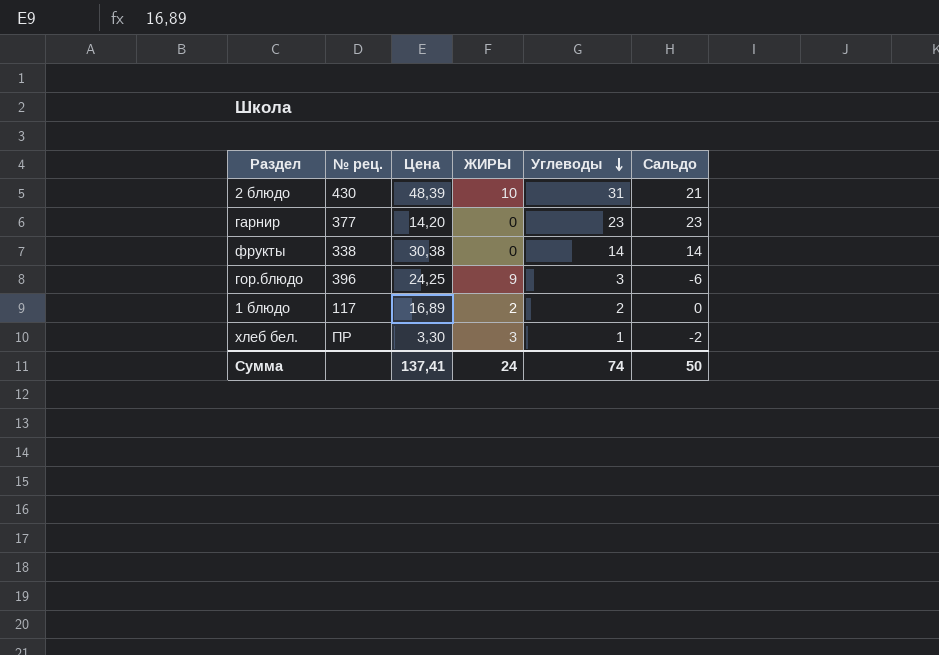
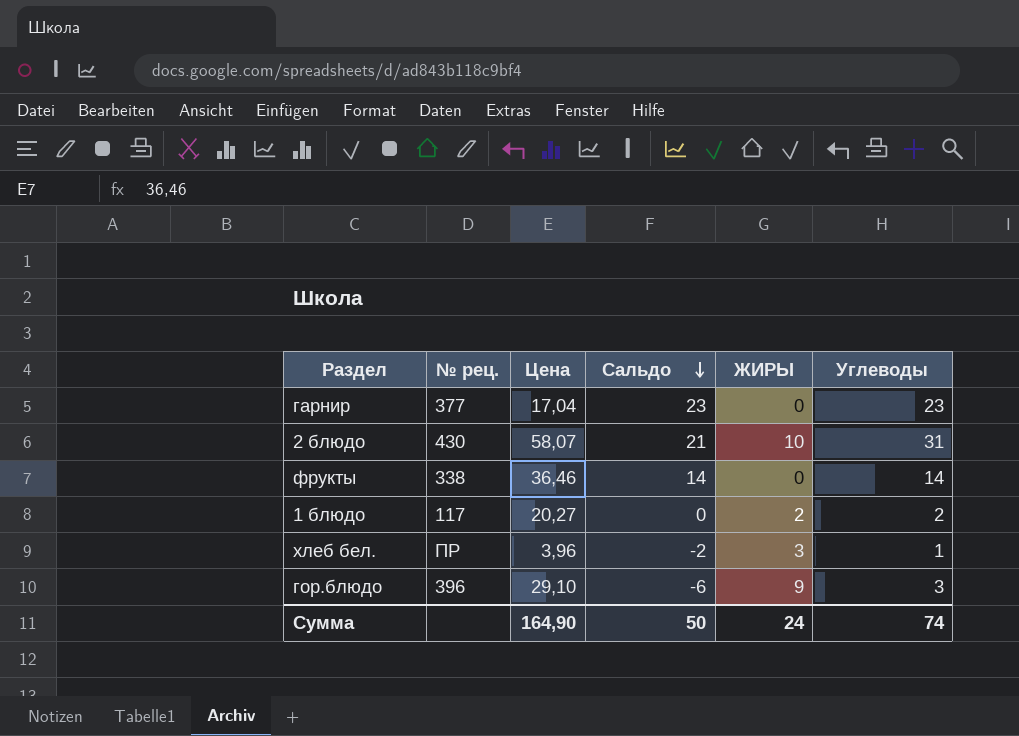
row order: Углеводы descending -> Сальдо descending
column Сальдо | position: 6 -> 4
гарнир | Цена: 14,20 -> 17,04
2 блюдо | Цена: 48,39 -> 58,07
фрукты | Цена: 30,38 -> 36,46
1 блюдо | Цена: 16,89 -> 20,27
хлеб бел. | Цена: 3,30 -> 3,96
гор.блюдо | Цена: 24,25 -> 29,10
Сумма | Цена: 137,41 -> 164,90

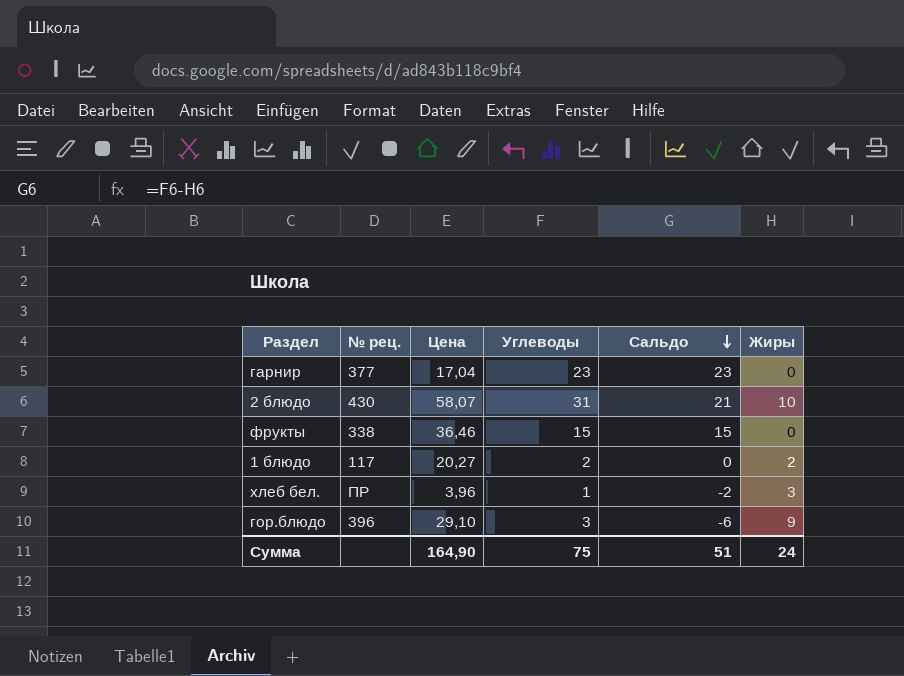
column Углеводы | position: 6 -> 4
column name: ЖИРЫ -> Жиры
фрукты | Углеводы: 14 -> 15
фрукты | Сальдо: 14 -> 15
Сумма | Углеводы: 74 -> 75
Сумма | Сальдо: 50 -> 51

